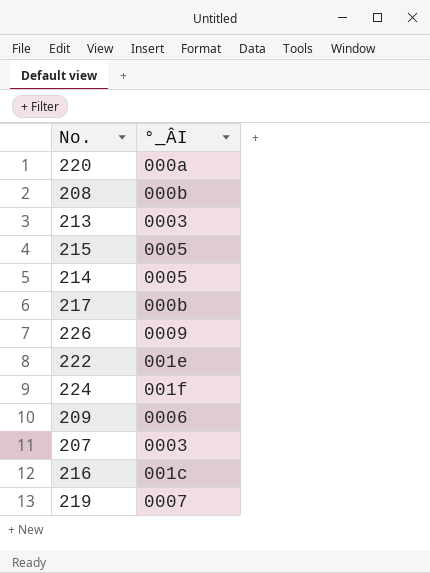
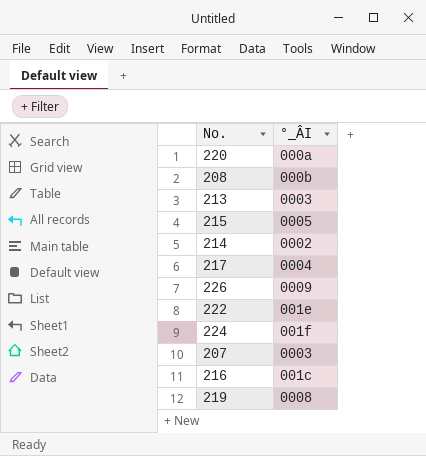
row 209: 0006 -> none
214 | °_ÂI: 0005 -> 0002
217 | °_ÂI: 000b -> 0004
219 | °_ÂI: 0007 -> 0008

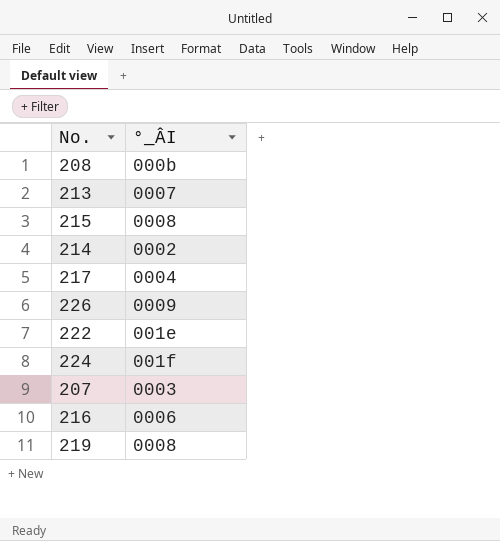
row 220: 000a -> none
213 | °_ÂI: 0003 -> 0007
215 | °_ÂI: 0005 -> 0008
216 | °_ÂI: 001c -> 0006

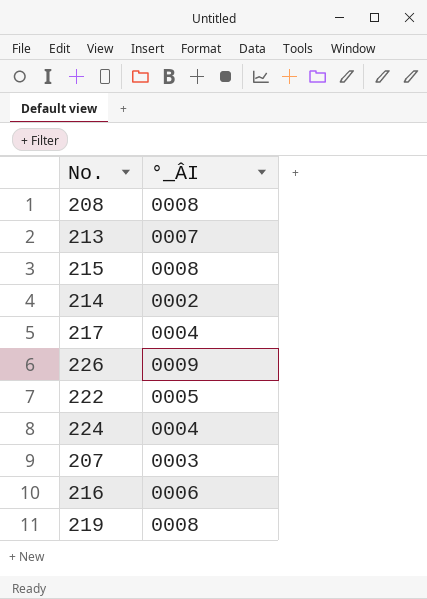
208 | °_ÂI: 000b -> 0008
222 | °_ÂI: 001e -> 0005
224 | °_ÂI: 001f -> 0004

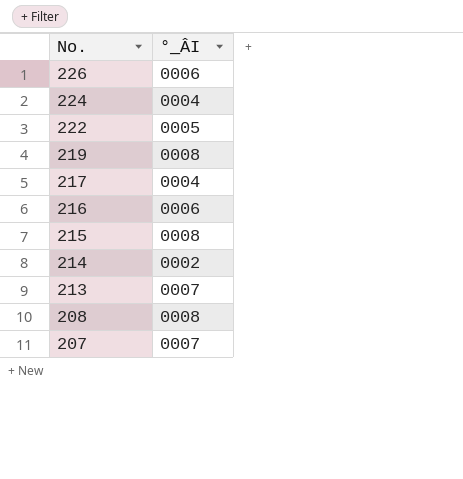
row order: none -> No. descending
226 | °_ÂI: 0009 -> 0006
207 | °_ÂI: 0003 -> 0007

